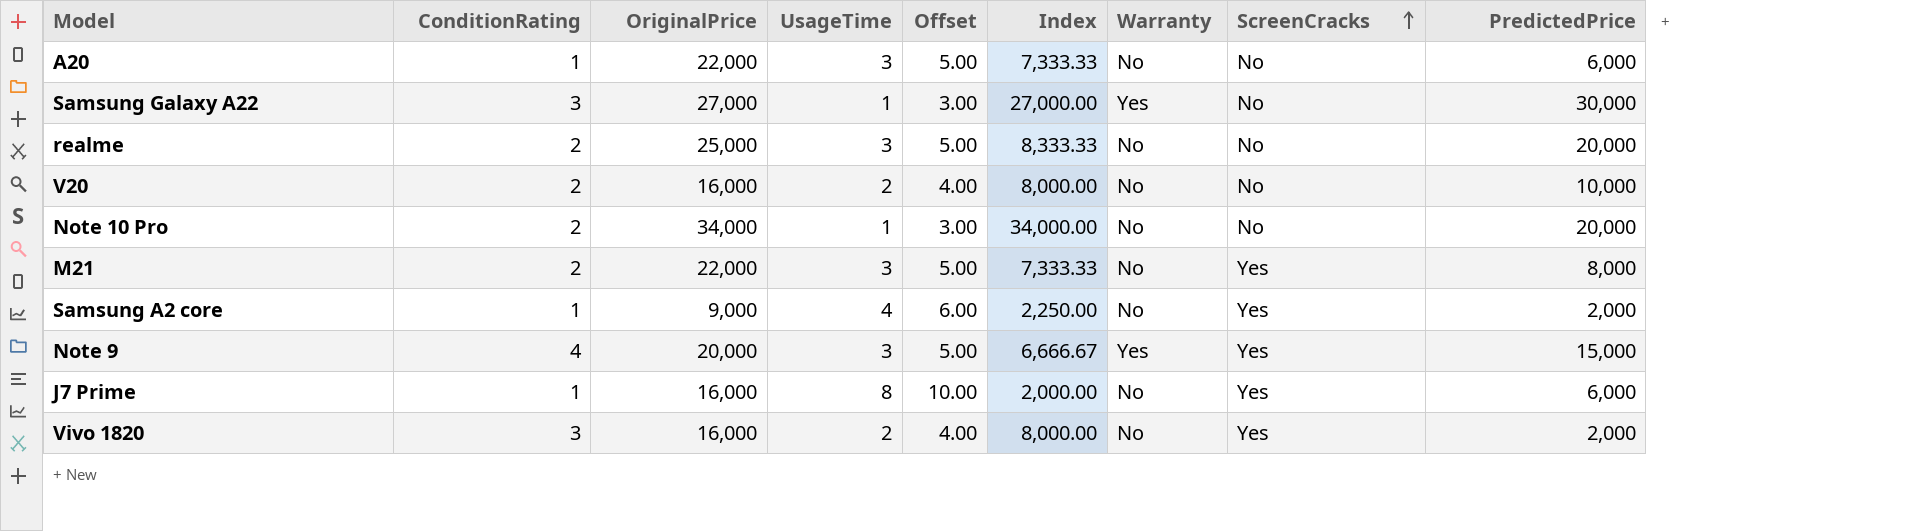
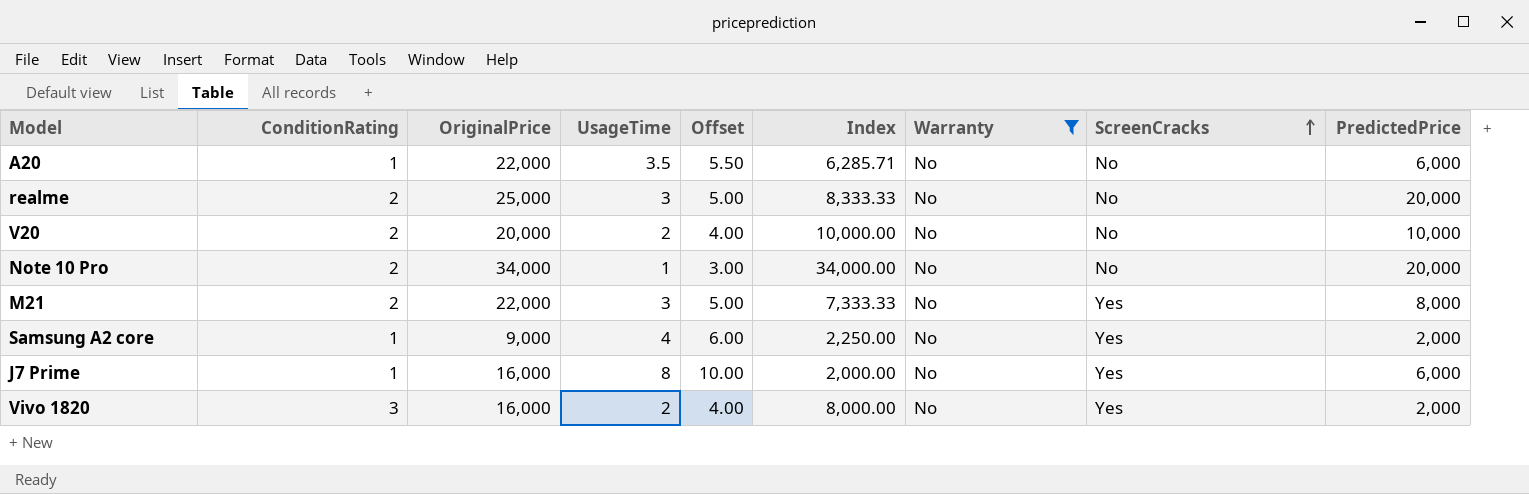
filter: none -> Warranty = No
A20 | UsageTime: 3 -> 3.5
A20 | Offset: 5.00 -> 5.50
A20 | Index: 7,333.33 -> 6,285.71
V20 | OriginalPrice: 16,000 -> 20,000
V20 | Index: 8,000.00 -> 10,000.00

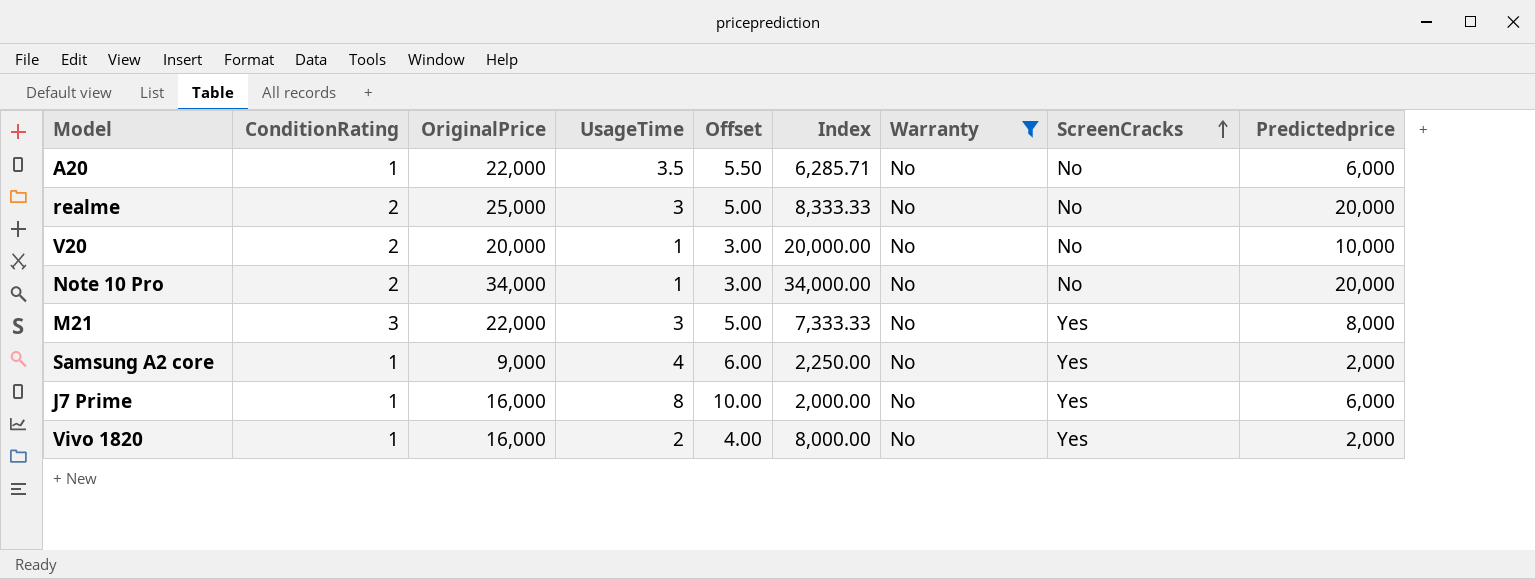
column name: PredictedPrice -> Predictedprice
V20 | UsageTime: 2 -> 1
V20 | Offset: 4.00 -> 3.00
V20 | Index: 10,000.00 -> 20,000.00
M21 | ConditionRating: 2 -> 3
Vivo 1820 | ConditionRating: 3 -> 1

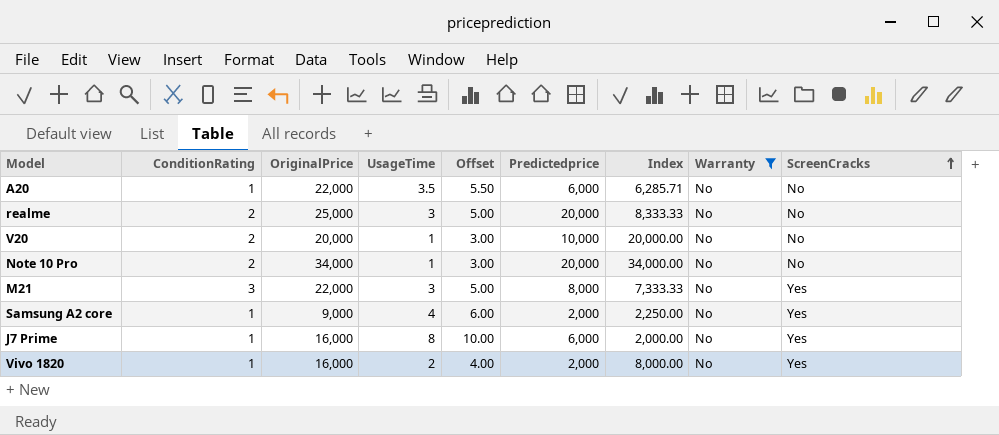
column Predictedprice | position: 9 -> 6

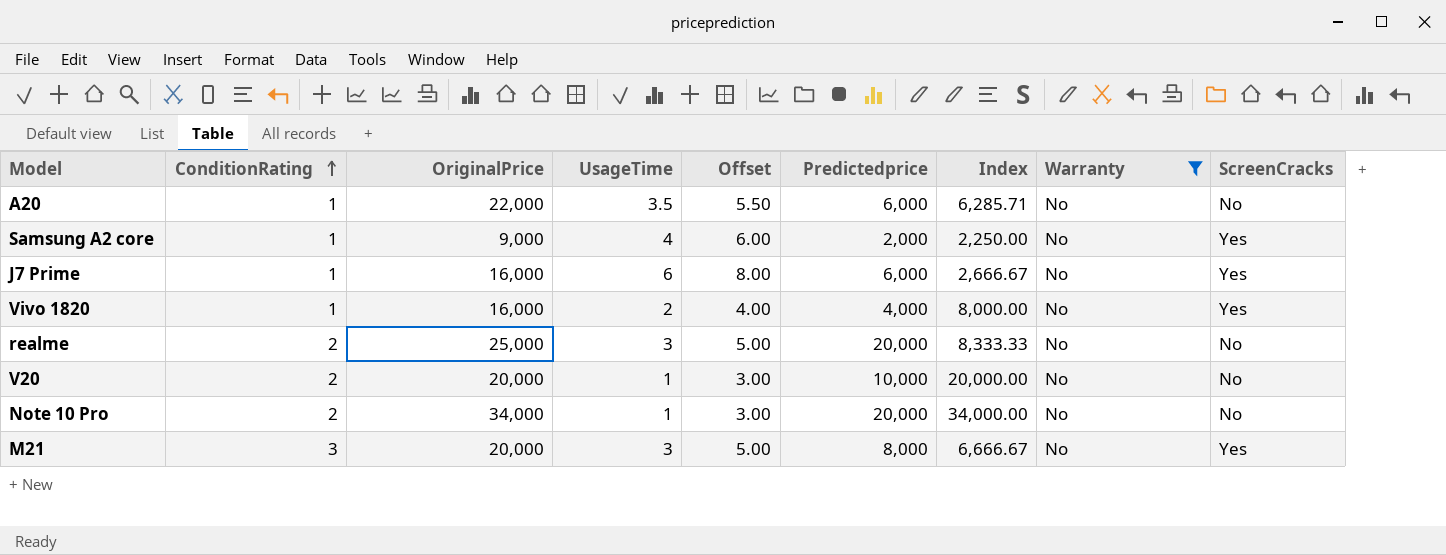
row order: ScreenCracks ascending -> ConditionRating ascending
J7 Prime | UsageTime: 8 -> 6
J7 Prime | Offset: 10.00 -> 8.00
J7 Prime | Index: 2,000.00 -> 2,666.67
Vivo 1820 | Predictedprice: 2,000 -> 4,000
M21 | OriginalPrice: 22,000 -> 20,000
M21 | Index: 7,333.33 -> 6,666.67

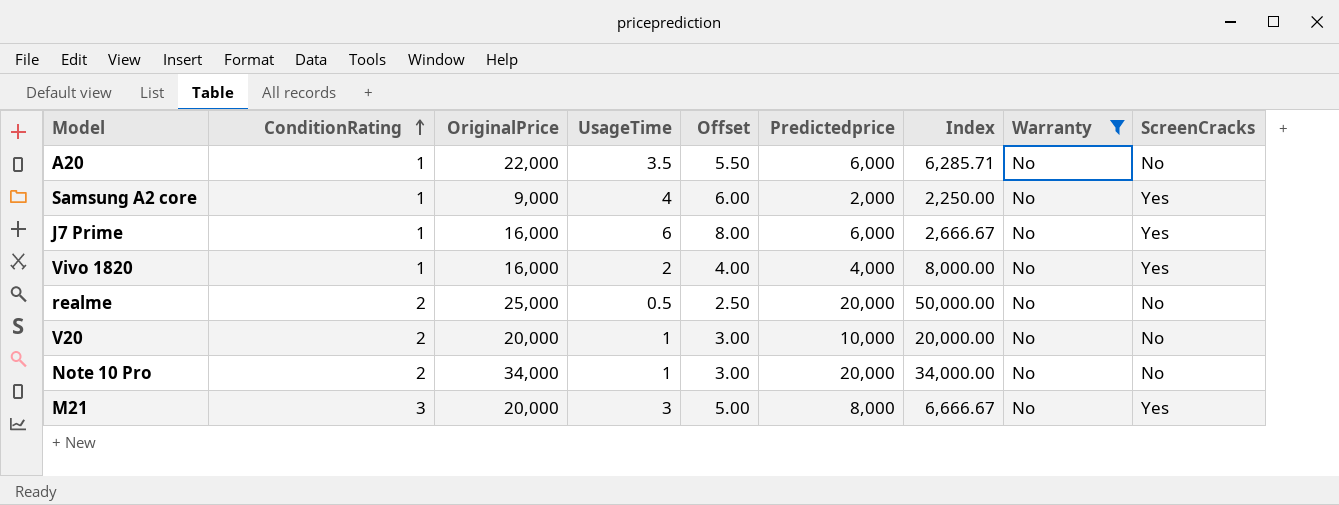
realme | UsageTime: 3 -> 0.5
realme | Offset: 5.00 -> 2.50
realme | Index: 8,333.33 -> 50,000.00

